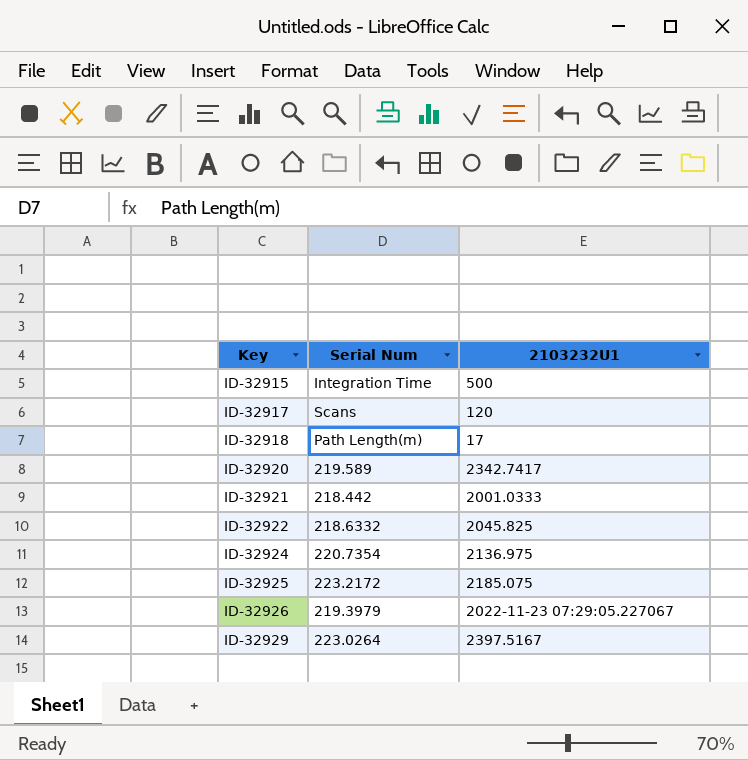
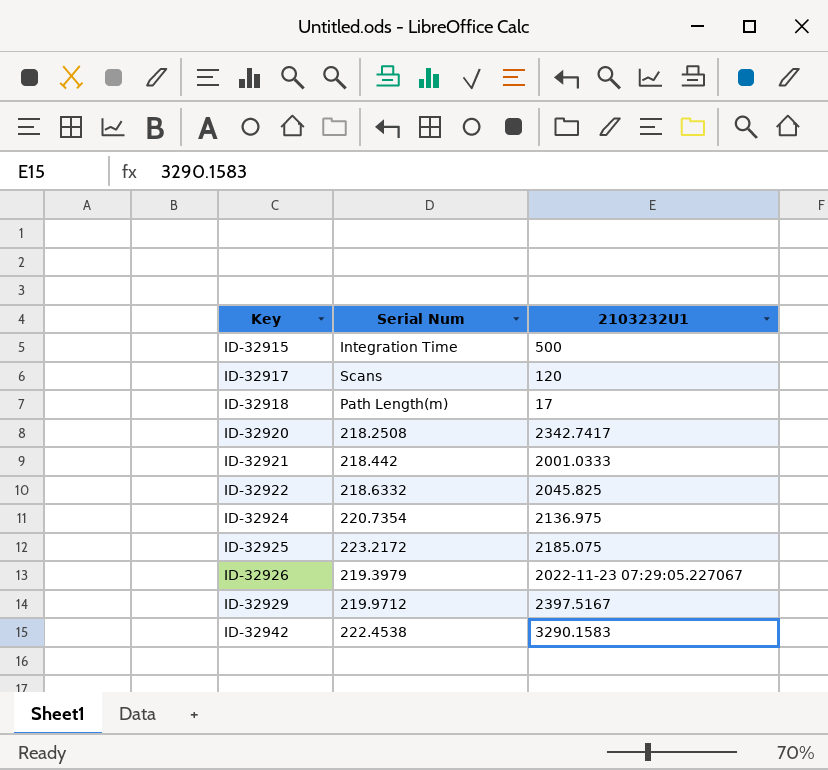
ID-32920 | Serial Num: 219.589 -> 218.2508
ID-32929 | Serial Num: 223.0264 -> 219.9712
row ID-32942: none -> 222.4538 | 3290.1583

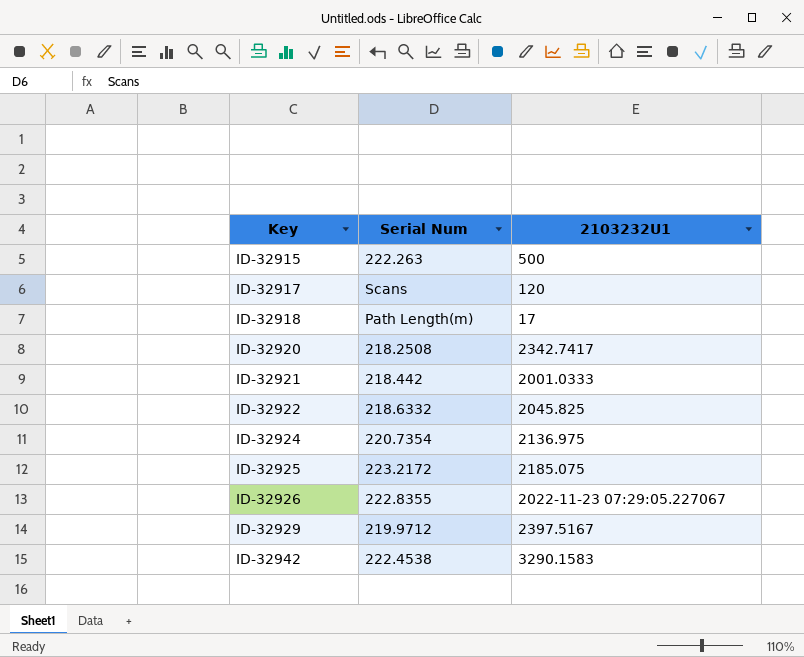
ID-32915 | Serial Num: Integration Time -> 222.263
ID-32926 | Serial Num: 219.3979 -> 222.8355

